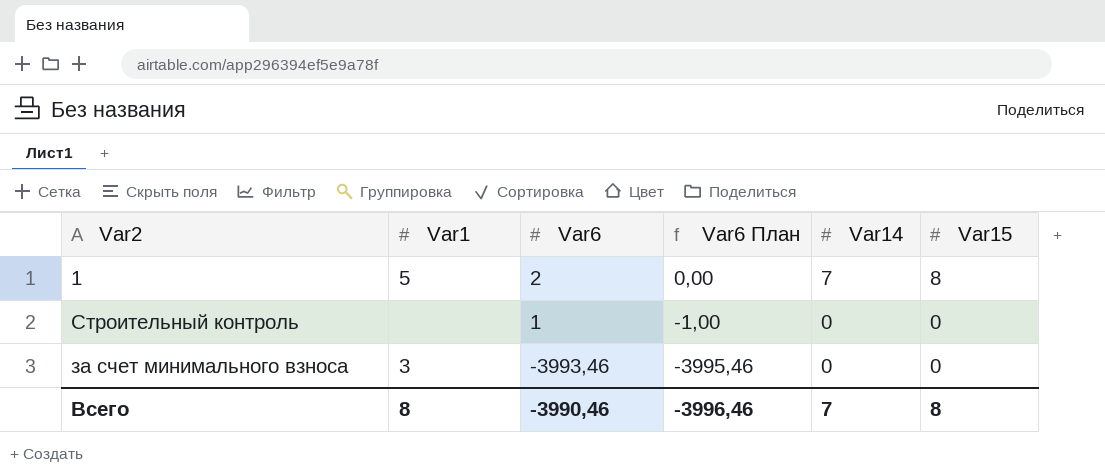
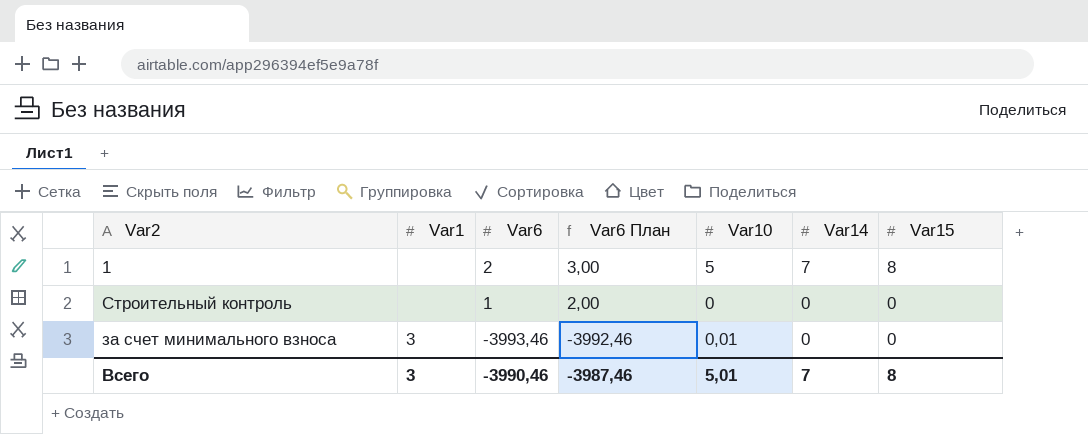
column Var6 План | formula: [Var6] - 2 -> [Var6] + 1
column Var10 | position: none -> 5
1 | Var1: 5 -> none
Всего | Var1: 8 -> 3
Всего | Var6 План: -3996,46 -> -3987,46

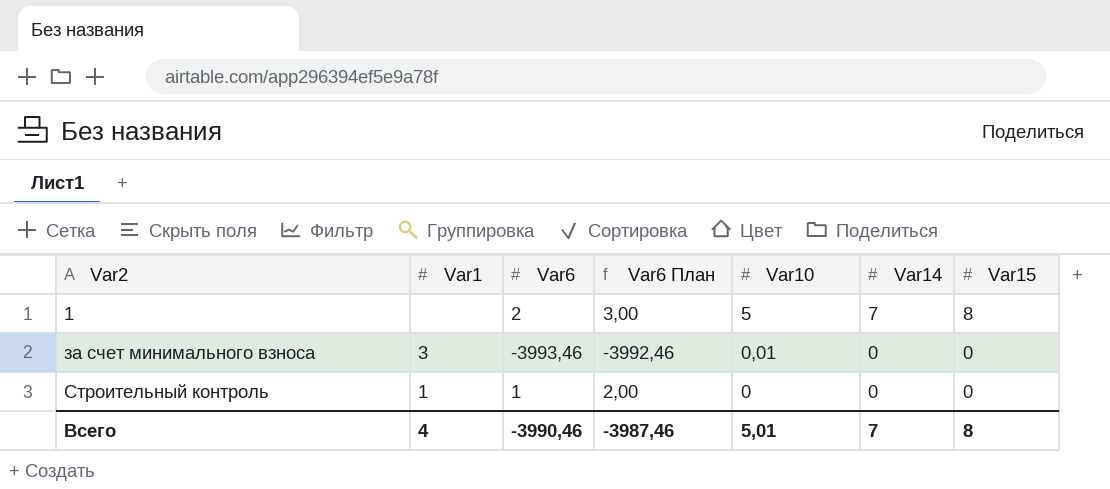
row order: Var6 descending -> Var2 ascending
Строительный контроль | Var1: none -> 1
Всего | Var1: 3 -> 4

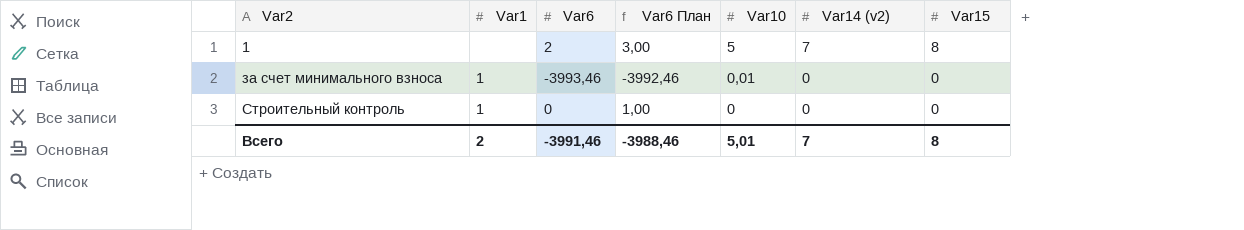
column name: Var14 -> Var14 (v2)
за счет минимального взноса | Var1: 3 -> 1
Строительный контроль | Var6: 1 -> 0
Строительный контроль | Var6 План: 2,00 -> 1,00
Всего | Var1: 4 -> 2
Всего | Var6: -3990,46 -> -3991,46
Всего | Var6 План: -3987,46 -> -3988,46

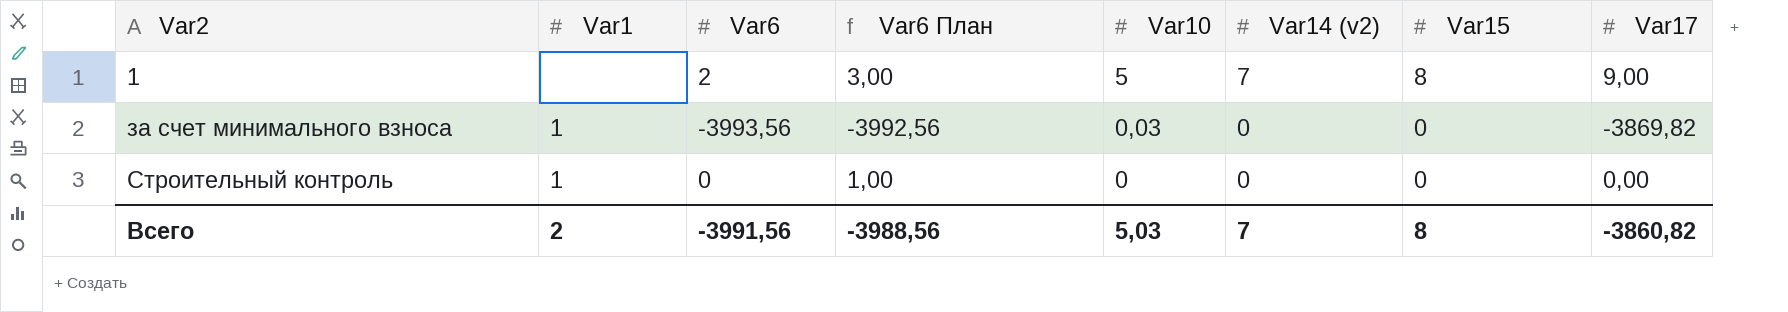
column Var17 | position: none -> 8
за счет минимального взноса | Var6: -3993,46 -> -3993,56
за счет минимального взноса | Var6 План: -3992,46 -> -3992,56
за счет минимального взноса | Var10: 0,01 -> 0,03
Всего | Var6: -3991,46 -> -3991,56
Всего | Var6 План: -3988,46 -> -3988,56
Всего | Var10: 5,01 -> 5,03

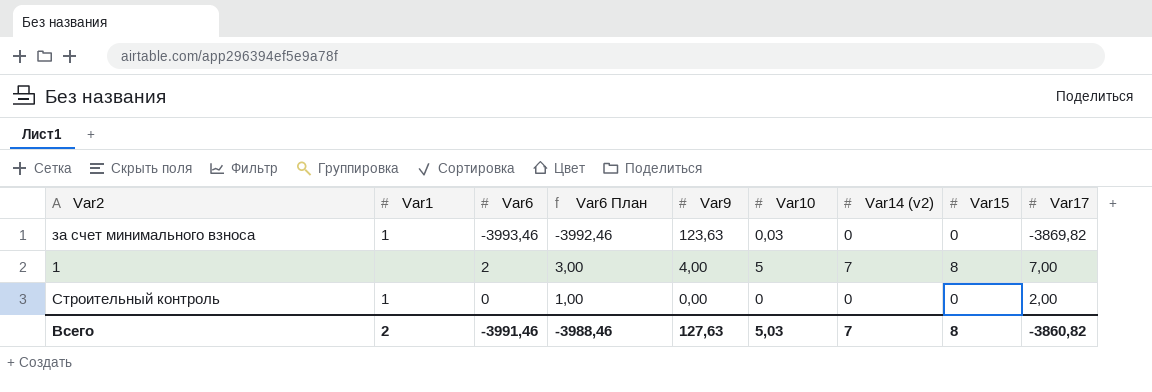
row order: Var2 ascending -> Var9 descending
column Var9 | position: none -> 5
за счет минимального взноса | Var6: -3993,56 -> -3993,46
за счет минимального взноса | Var6 План: -3992,56 -> -3992,46
1 | Var17: 9,00 -> 7,00
Строительный контроль | Var17: 0,00 -> 2,00
Всего | Var6: -3991,56 -> -3991,46
Всего | Var6 План: -3988,56 -> -3988,46

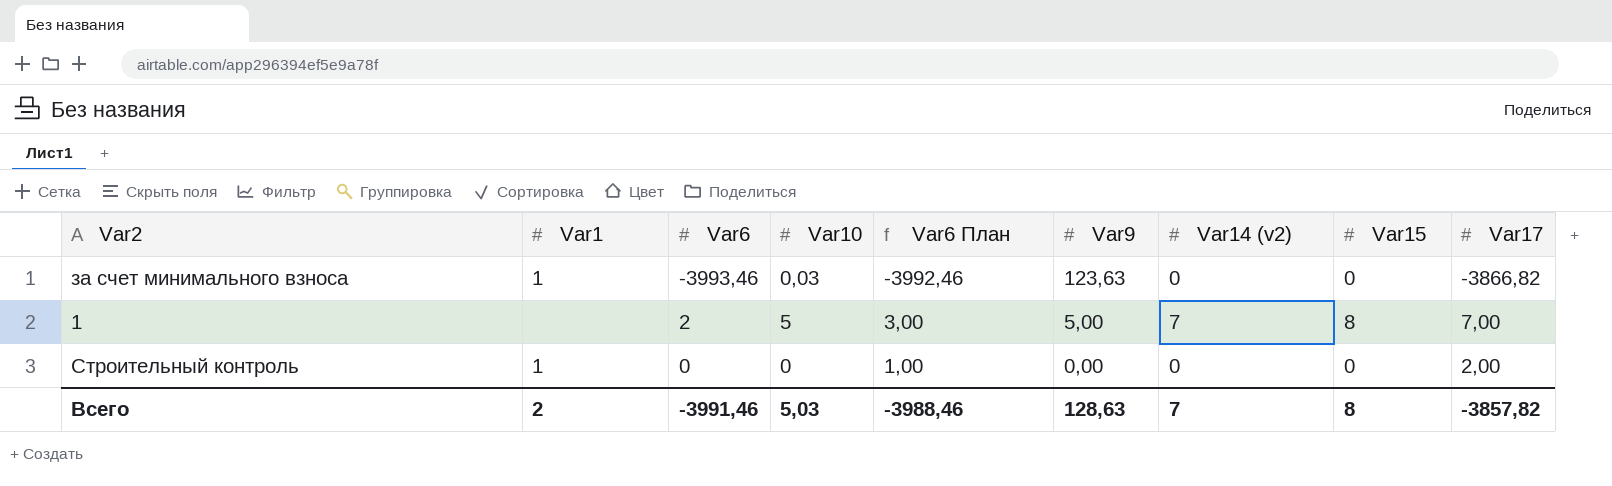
column Var10 | position: 6 -> 4
за счет минимального взноса | Var17: -3869,82 -> -3866,82
1 | Var9: 4,00 -> 5,00
Всего | Var9: 127,63 -> 128,63
Всего | Var17: -3860,82 -> -3857,82

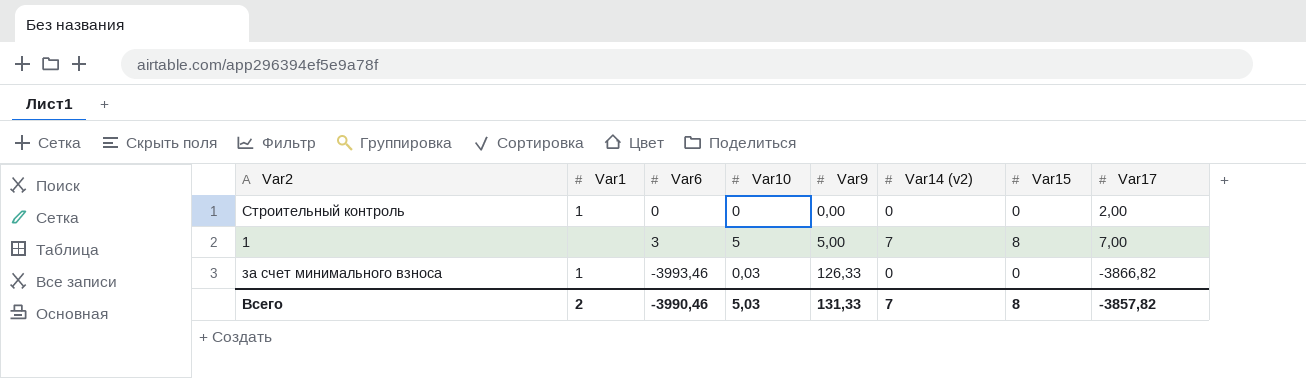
row order: Var9 descending -> Var9 ascending
column Var6 План | formula: [Var6] + 1 -> none
1 | Var6: 2 -> 3
за счет минимального взноса | Var9: 123,63 -> 126,33
Всего | Var6: -3991,46 -> -3990,46
Всего | Var9: 128,63 -> 131,33

